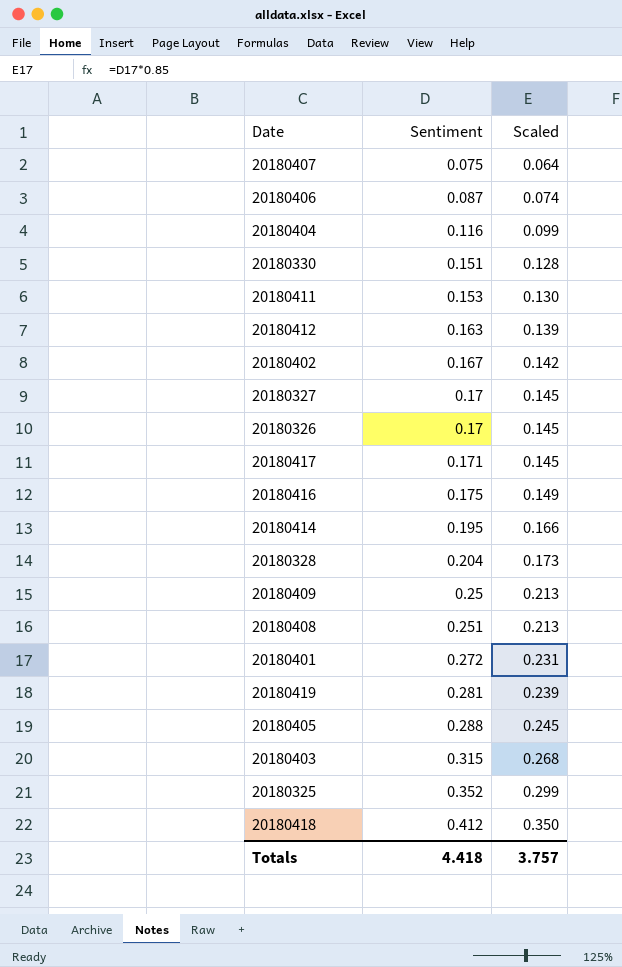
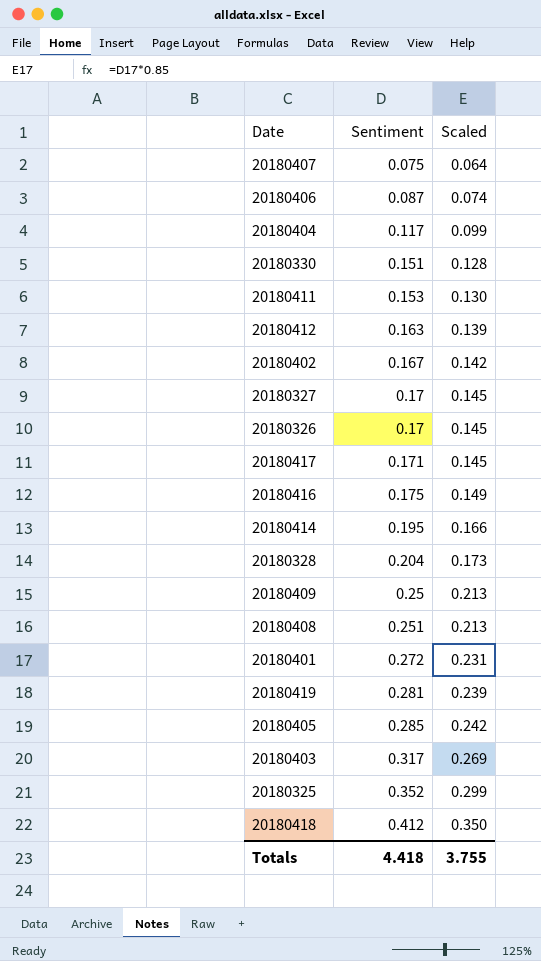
20180404 | Sentiment: 0.116 -> 0.117
20180405 | Sentiment: 0.288 -> 0.285
20180405 | Scaled: 0.245 -> 0.242
20180403 | Sentiment: 0.315 -> 0.317
20180403 | Scaled: 0.268 -> 0.269
Totals | Scaled: 3.757 -> 3.755

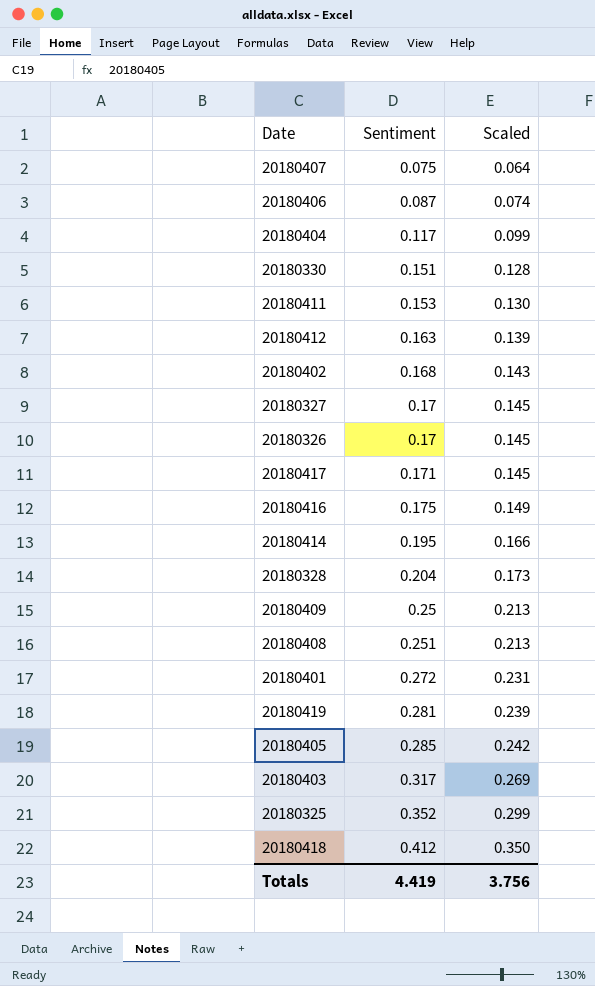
20180402 | Sentiment: 0.167 -> 0.168
20180402 | Scaled: 0.142 -> 0.143
Totals | Sentiment: 4.418 -> 4.419
Totals | Scaled: 3.755 -> 3.756

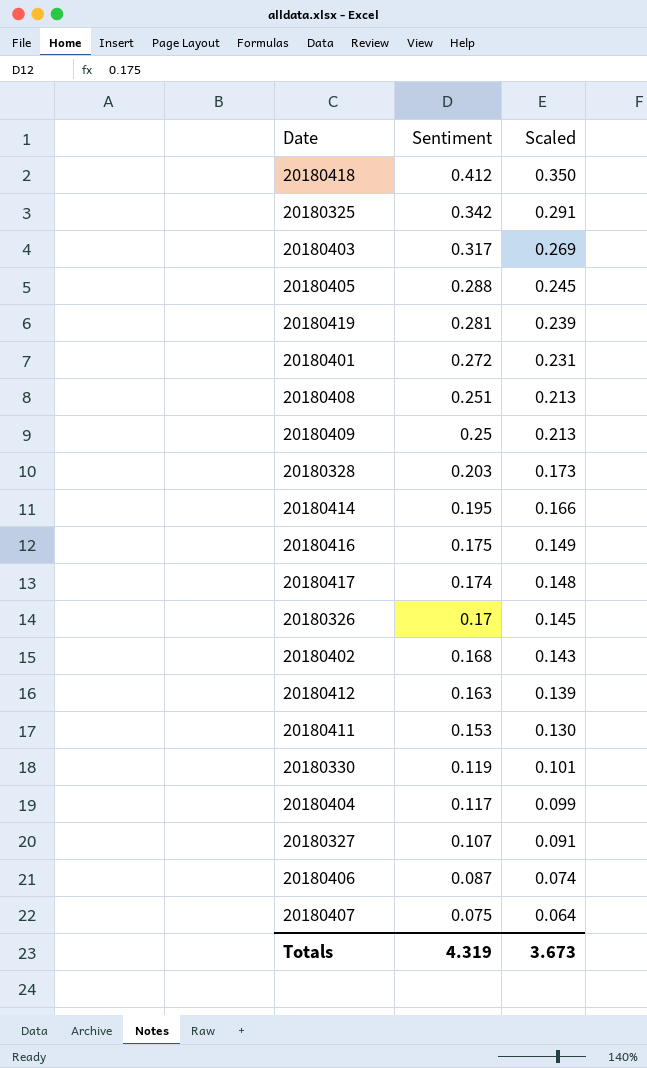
row order: Sentiment ascending -> Sentiment descending
20180325 | Sentiment: 0.352 -> 0.342
20180325 | Scaled: 0.299 -> 0.291
20180405 | Sentiment: 0.285 -> 0.288
20180405 | Scaled: 0.242 -> 0.245
20180328 | Sentiment: 0.204 -> 0.203
20180417 | Sentiment: 0.171 -> 0.174
20180417 | Scaled: 0.145 -> 0.148
20180330 | Sentiment: 0.151 -> 0.119
20180330 | Scaled: 0.128 -> 0.101
20180327 | Sentiment: 0.17 -> 0.107
20180327 | Scaled: 0.145 -> 0.091
Totals | Sentiment: 4.419 -> 4.319
Totals | Scaled: 3.756 -> 3.673

